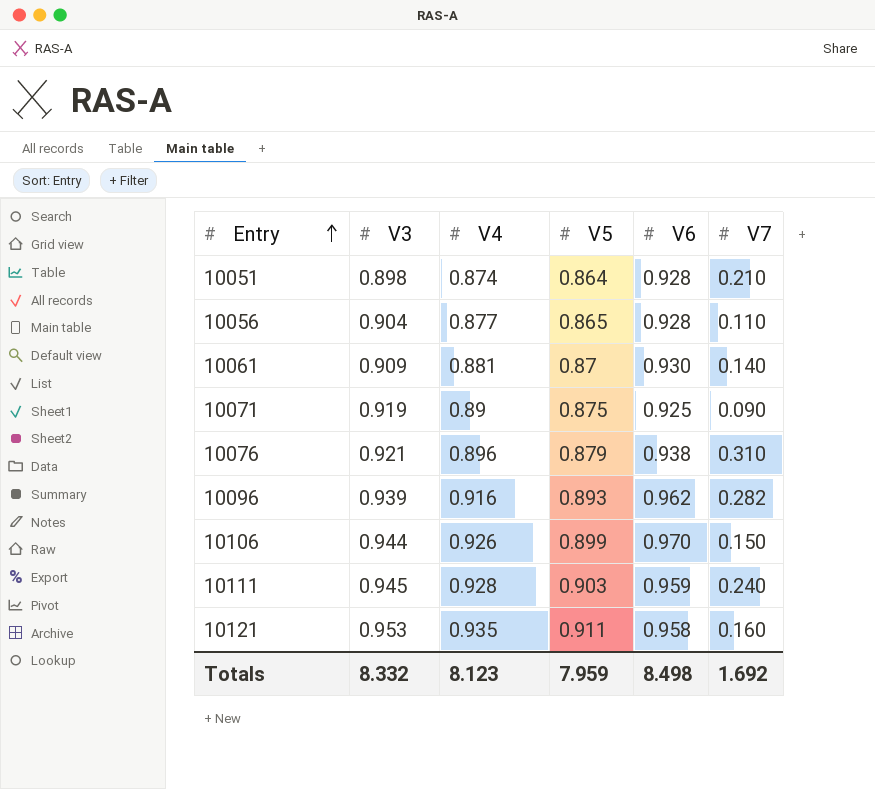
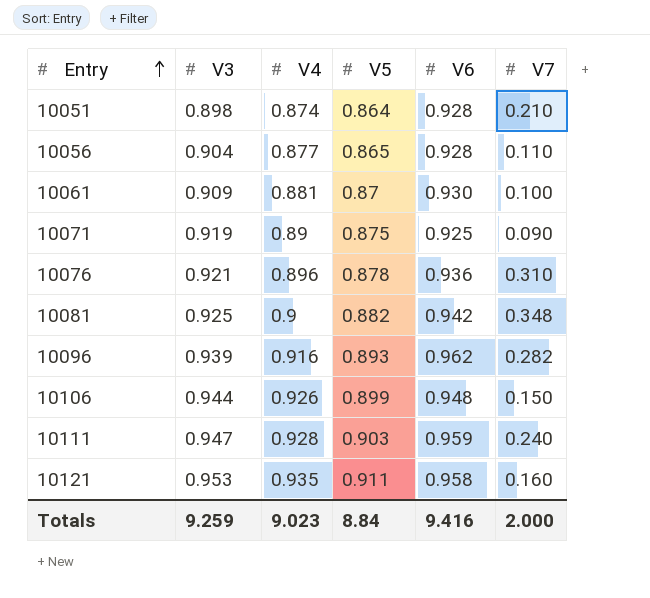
10061 | V7: 0.140 -> 0.100
10076 | V5: 0.879 -> 0.878
10076 | V6: 0.938 -> 0.936
row 10081: none -> 0.925 | 0.9 | 0.882 | 0.942 | 0.348
10106 | V6: 0.970 -> 0.948
10111 | V3: 0.945 -> 0.947
Totals | V3: 8.332 -> 9.259
Totals | V4: 8.123 -> 9.023
Totals | V5: 7.959 -> 8.84
Totals | V6: 8.498 -> 9.416
Totals | V7: 1.692 -> 2.000

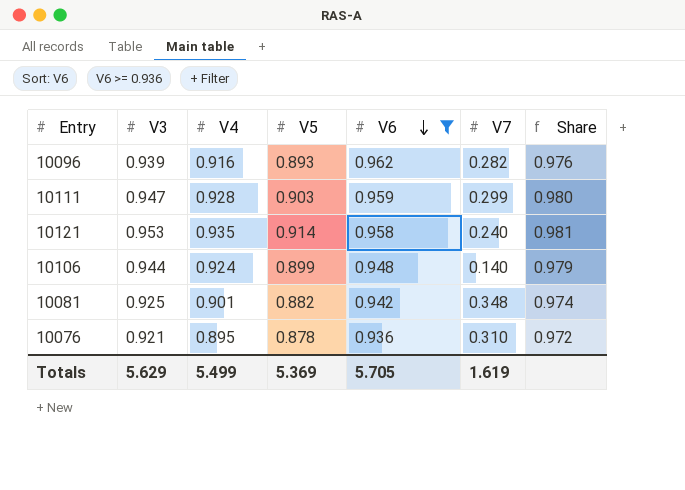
filter: none -> V6 >= 0.936
row order: Entry ascending -> V6 descending
column Share | formula: none -> [V4] / [V3]
10111 | V7: 0.240 -> 0.299
10121 | V5: 0.911 -> 0.914
10121 | V7: 0.160 -> 0.240
10106 | V4: 0.926 -> 0.924
10106 | V7: 0.150 -> 0.140
10081 | V4: 0.9 -> 0.901
10076 | V4: 0.896 -> 0.895
Totals | V3: 9.259 -> 5.629
Totals | V4: 9.023 -> 5.499
Totals | V5: 8.84 -> 5.369
Totals | V6: 9.416 -> 5.705
Totals | V7: 2.000 -> 1.619

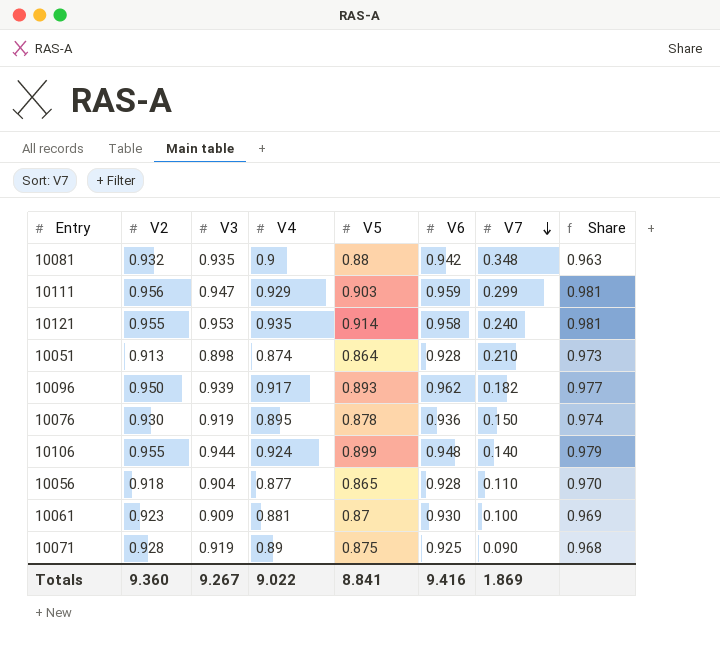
filter: V6 >= 0.936 -> none
row order: V6 descending -> V7 descending
column V2 | position: none -> 2
10081 | V3: 0.925 -> 0.935
10081 | V4: 0.901 -> 0.9
10081 | V5: 0.882 -> 0.88
10081 | Share: 0.974 -> 0.963
10111 | V4: 0.928 -> 0.929
10111 | Share: 0.980 -> 0.981
10096 | V4: 0.916 -> 0.917
10096 | V7: 0.282 -> 0.182
10096 | Share: 0.976 -> 0.977
10076 | V3: 0.921 -> 0.919
10076 | V7: 0.310 -> 0.150
10076 | Share: 0.972 -> 0.974
Totals | V3: 5.629 -> 9.267
Totals | V4: 5.499 -> 9.022
Totals | V5: 5.369 -> 8.841
Totals | V6: 5.705 -> 9.416
Totals | V7: 1.619 -> 1.869

